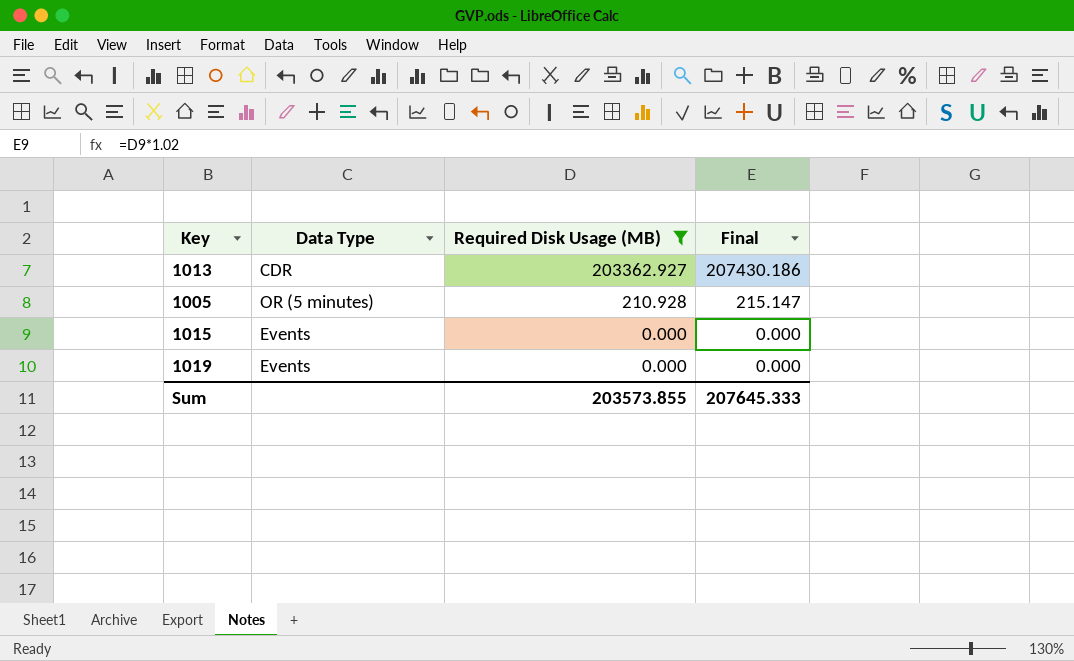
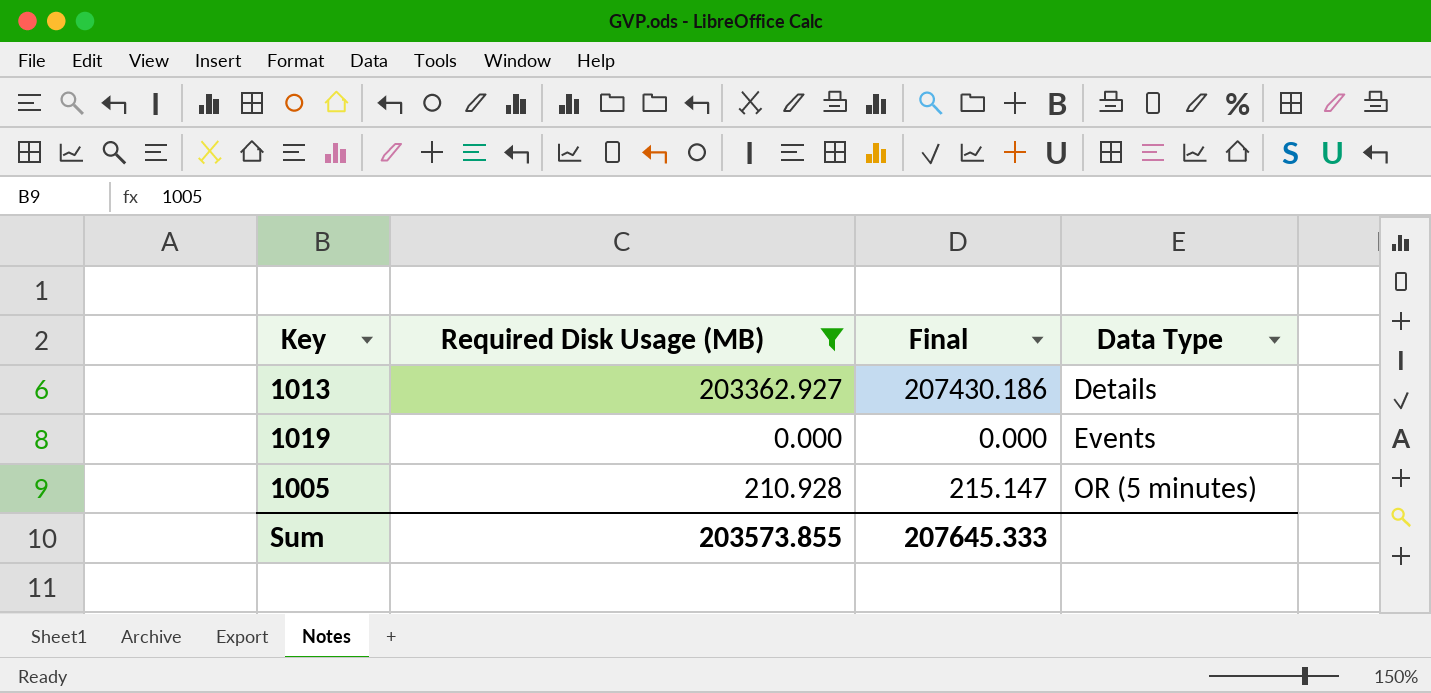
row order: Required Disk Usage (MB) descending -> Data Type ascending
column Data Type | position: 2 -> 4
row 1015: Events | 0.000 | 0.000 -> none
1013 | Data Type: CDR -> Details

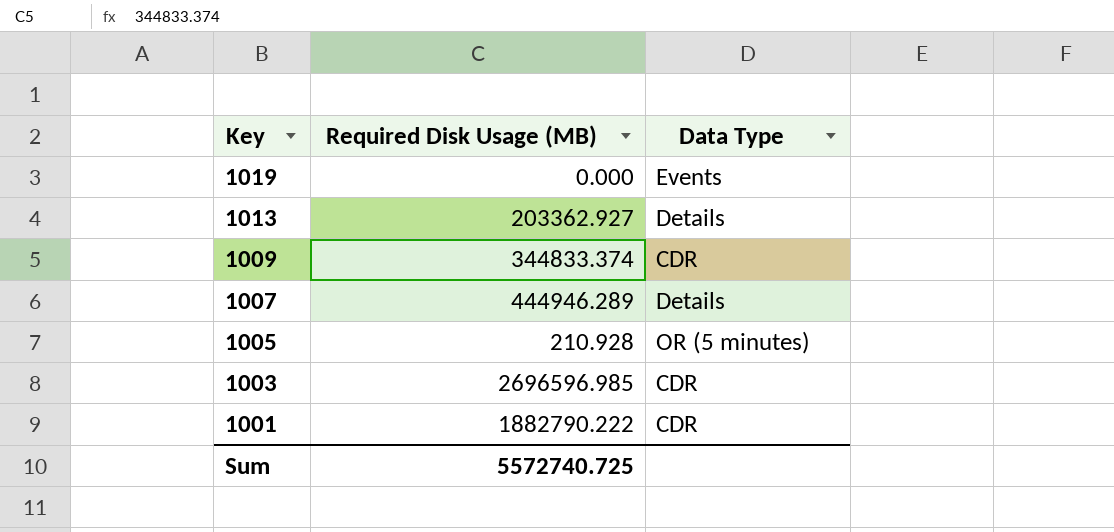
filter: Required Disk Usage (MB) <= 203362.927 -> none
row order: Data Type ascending -> Key descending
column Final | formula: [Required Disk Usage (MB)] * 1.02 -> none
Sum | Required Disk Usage (MB): 203573.855 -> 5572740.725

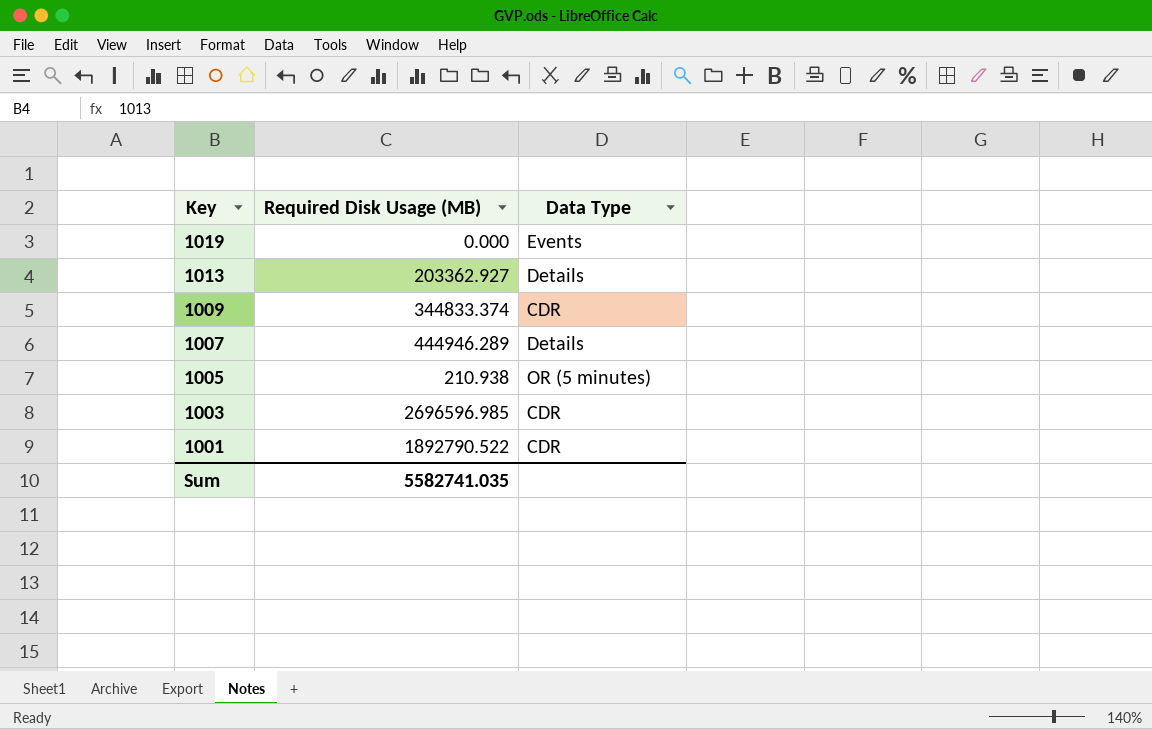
1005 | Required Disk Usage (MB): 210.928 -> 210.938
1001 | Required Disk Usage (MB): 1882790.222 -> 1892790.522
Sum | Required Disk Usage (MB): 5572740.725 -> 5582741.035

